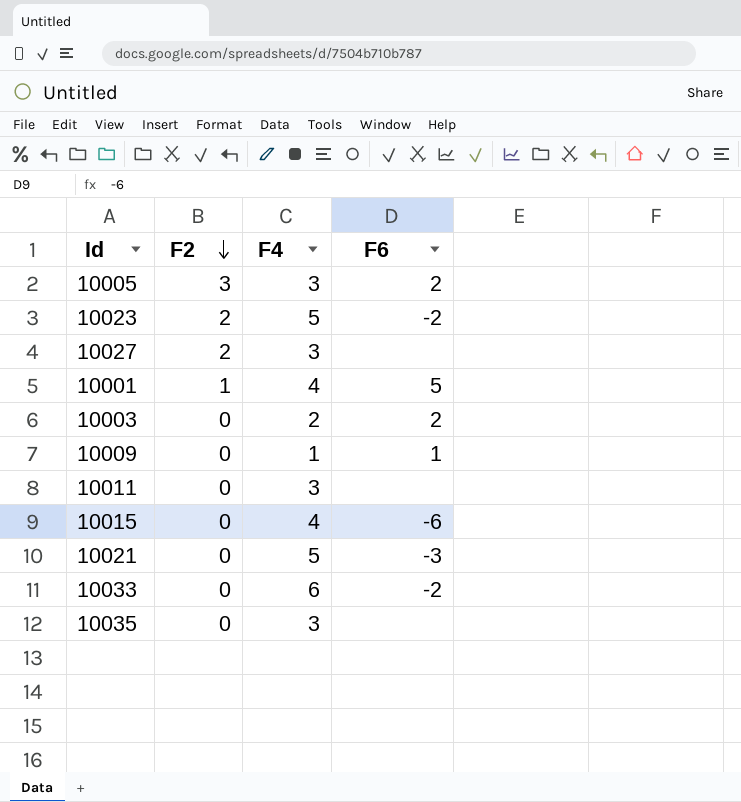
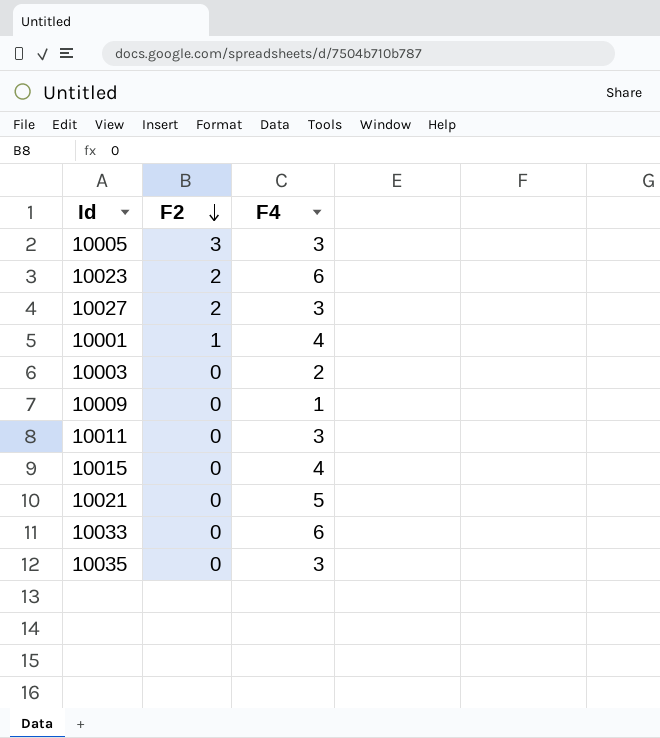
column F6 | position: 4 -> none
10023 | F4: 5 -> 6

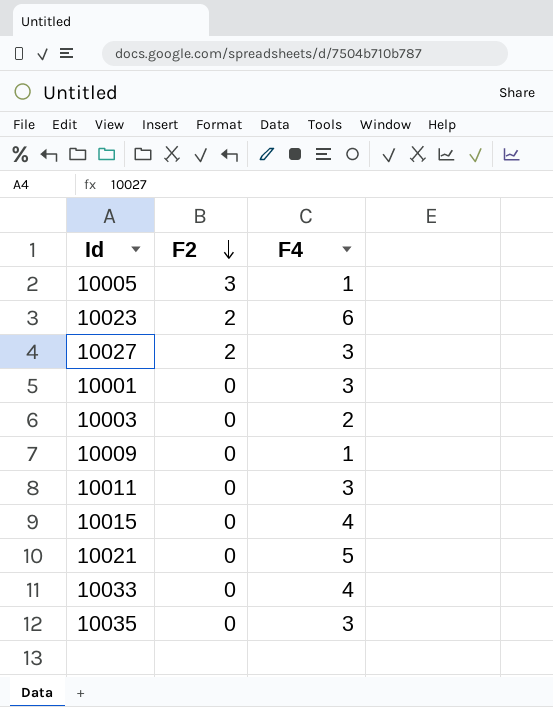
10005 | F4: 3 -> 1
10001 | F2: 1 -> 0
10001 | F4: 4 -> 3
10033 | F4: 6 -> 4

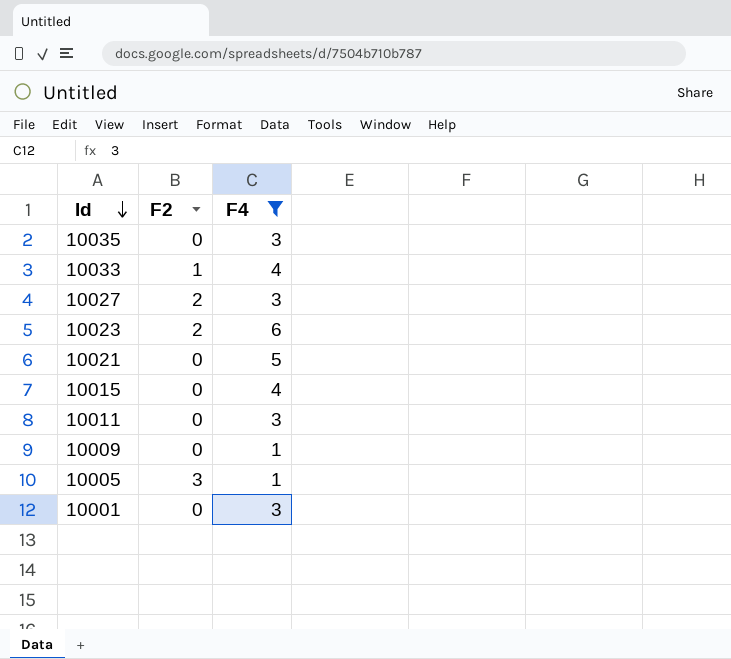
filter: none -> F4 != 2
row order: F2 descending -> Id descending
10033 | F2: 0 -> 1

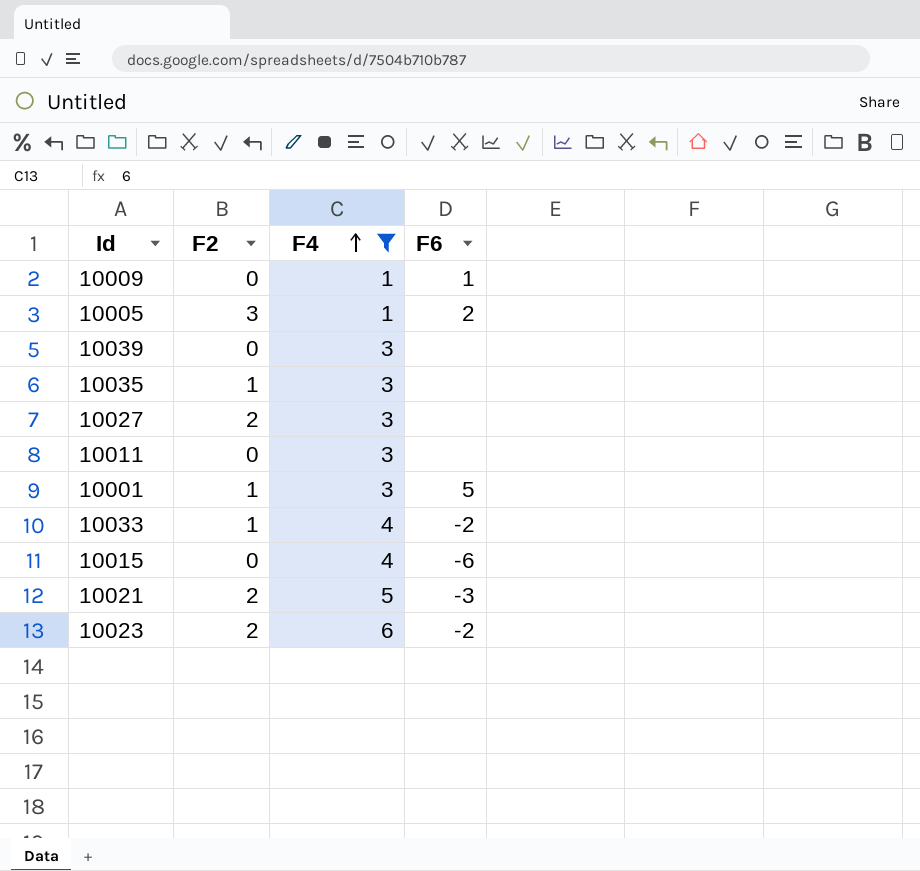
row order: Id descending -> F4 ascending
column F6 | position: none -> 4
row 10039: none -> 0 | 3 | none
10035 | F2: 0 -> 1
10001 | F2: 0 -> 1
10021 | F2: 0 -> 2

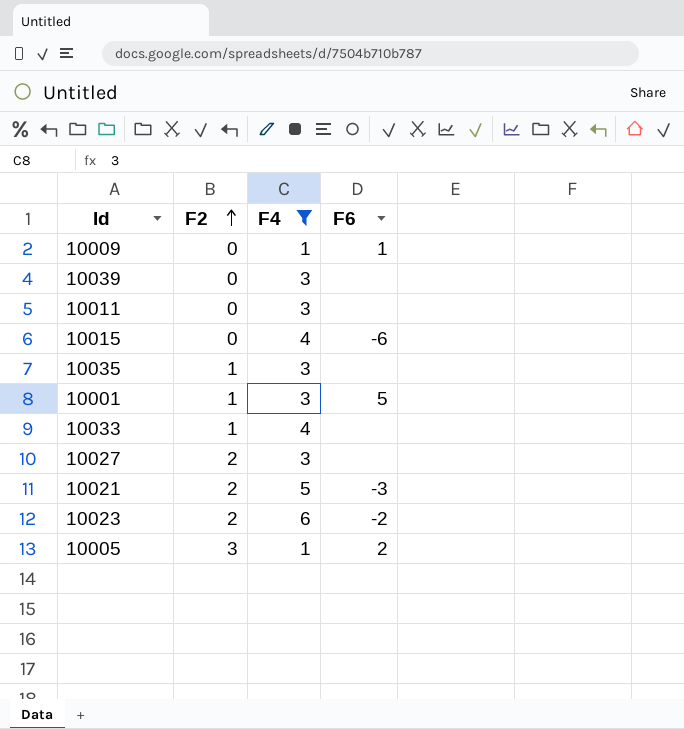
row order: F4 ascending -> F2 ascending
10033 | F6: -2 -> none

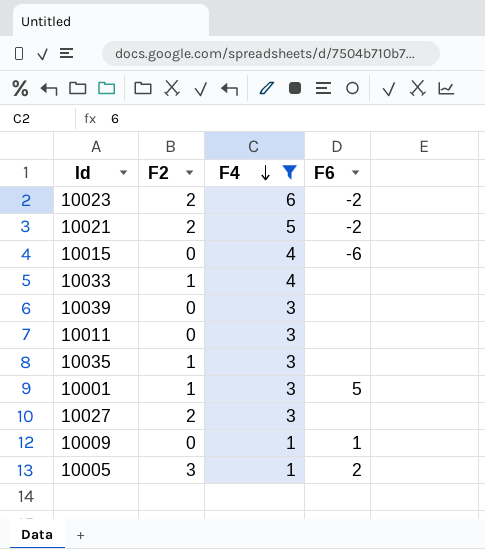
row order: F2 ascending -> F4 descending
10021 | F6: -3 -> -2

